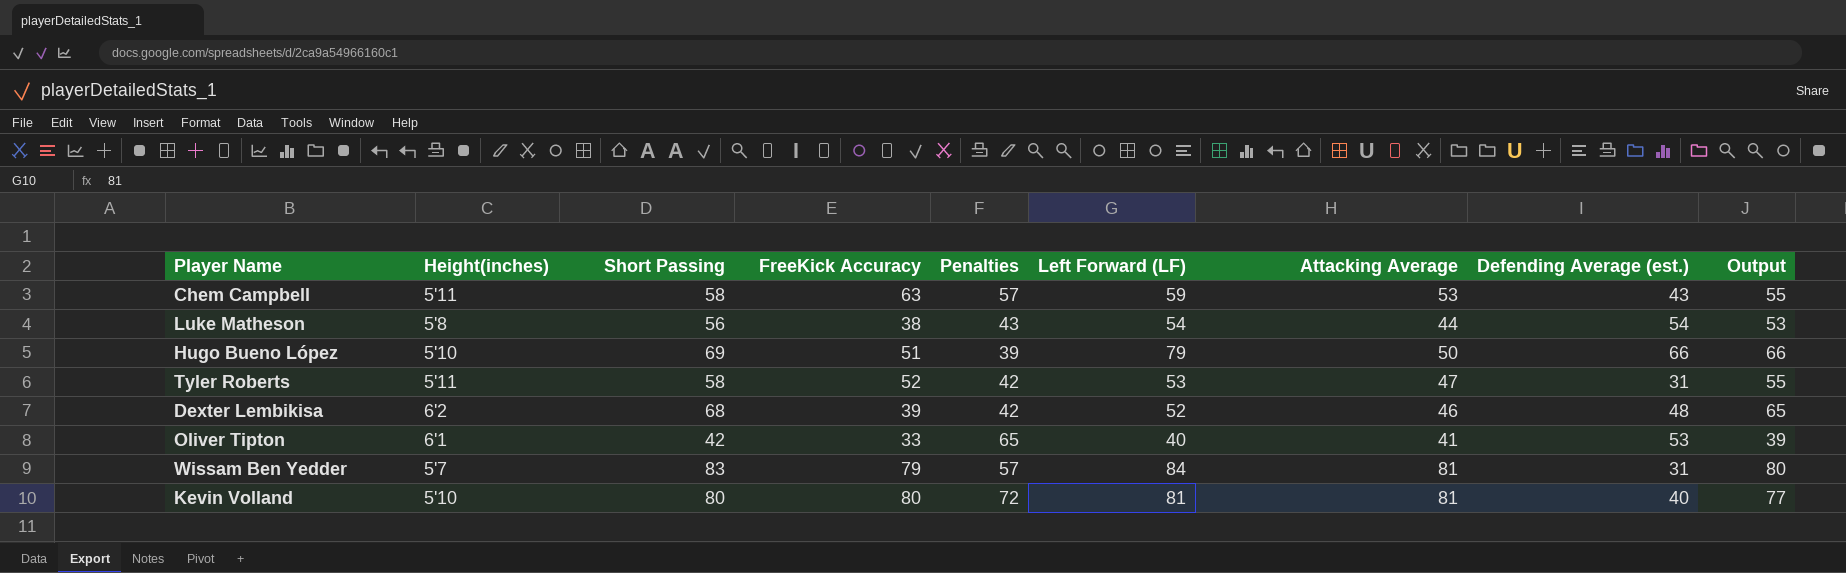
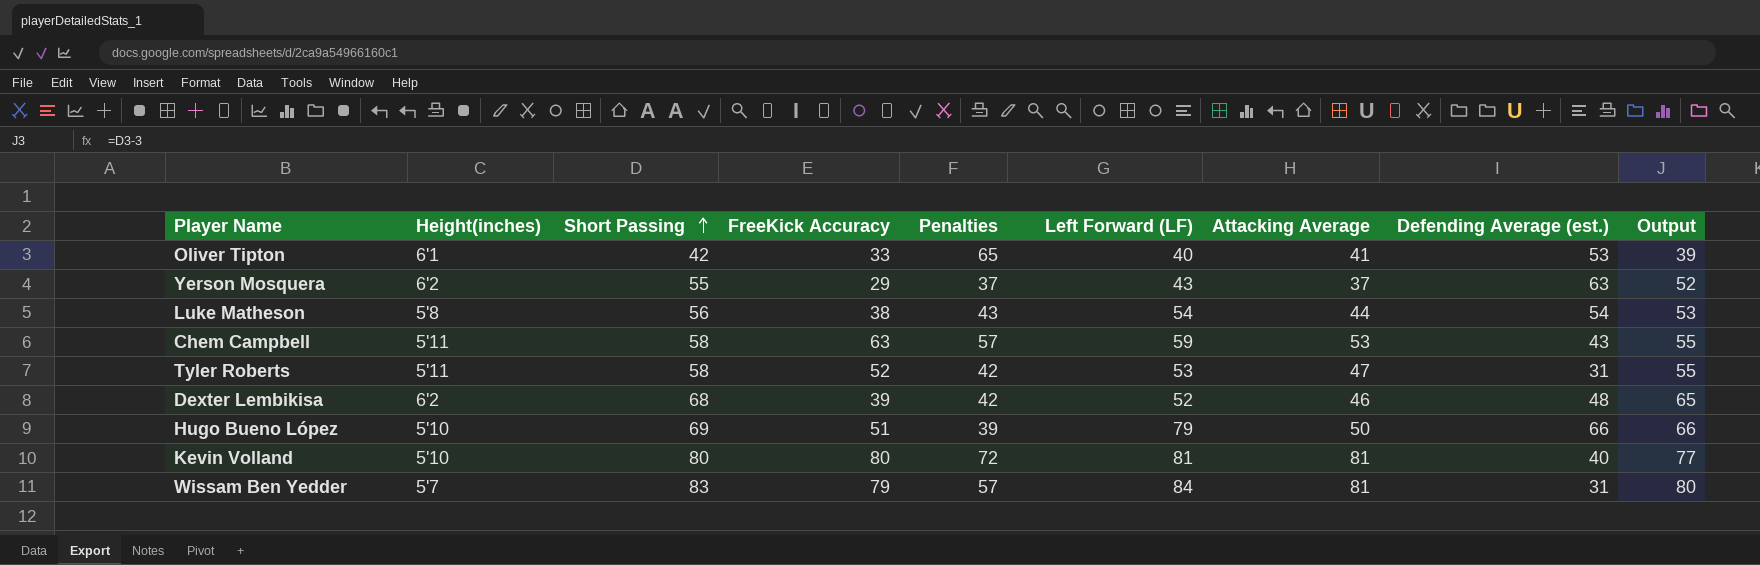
row order: none -> Short Passing ascending
row Yerson Mosquera: none -> 6'2 | 55 | 29 | 37 | 43 | 37 | 63 | 52

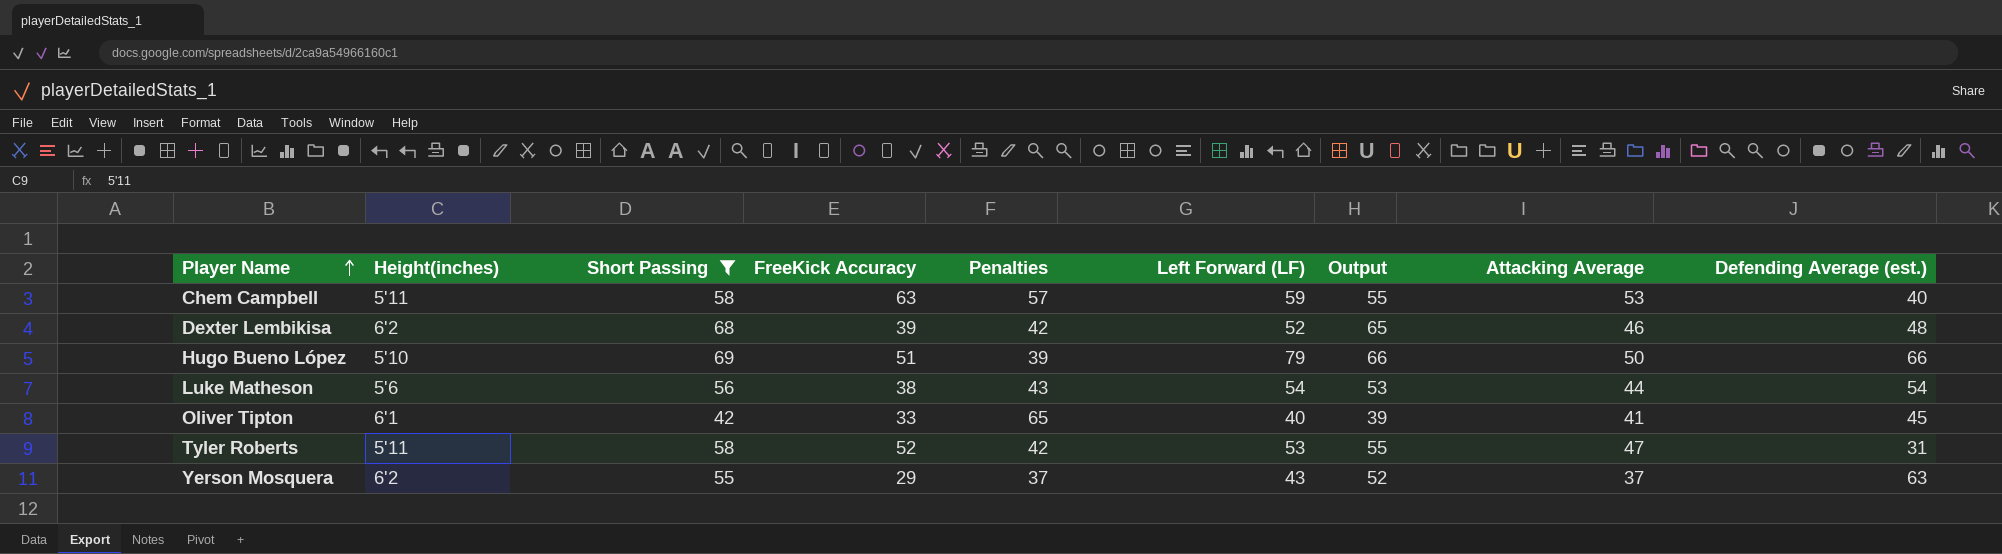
filter: none -> Short Passing <= 69
row order: Short Passing ascending -> Player Name ascending
column Output | position: 9 -> 7
Chem Campbell | Defending Average (est.): 43 -> 40
Luke Matheson | Height(inches): 5'8 -> 5'6
Oliver Tipton | Defending Average (est.): 53 -> 45

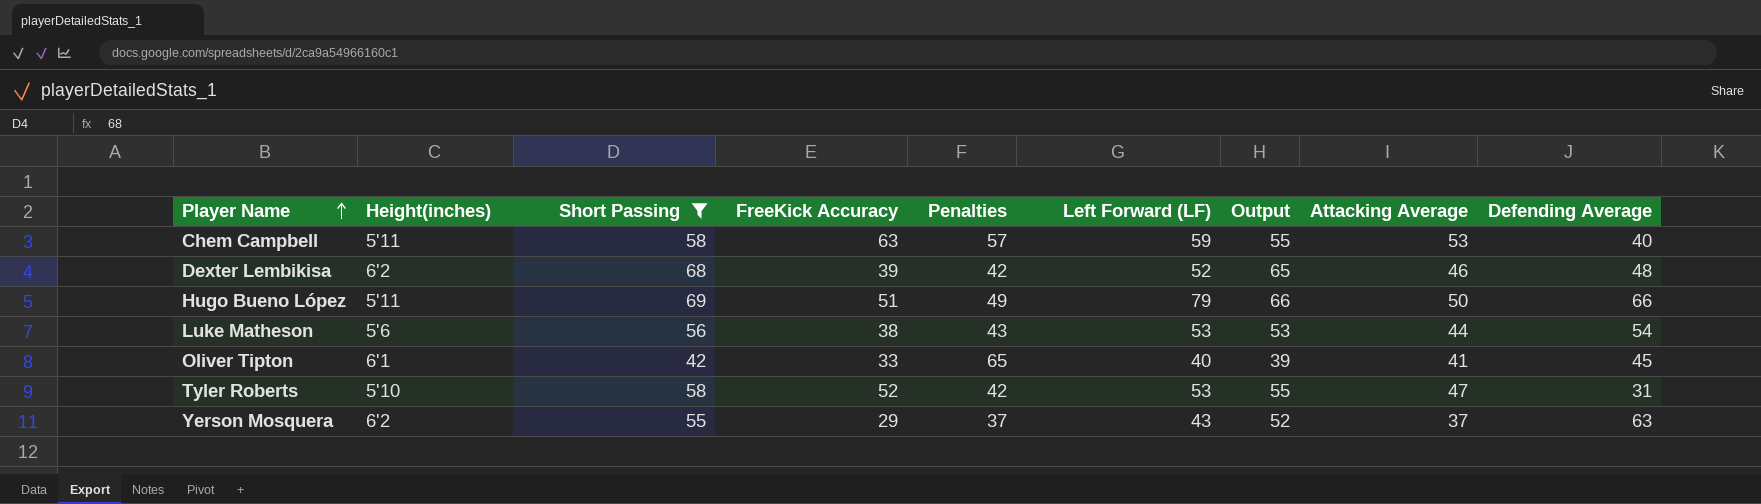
column name: Defending Average (est.) -> Defending Average
Hugo Bueno López | Height(inches): 5'10 -> 5'11
Hugo Bueno López | Penalties: 39 -> 49
Luke Matheson | Left Forward (LF): 54 -> 53
Tyler Roberts | Height(inches): 5'11 -> 5'10

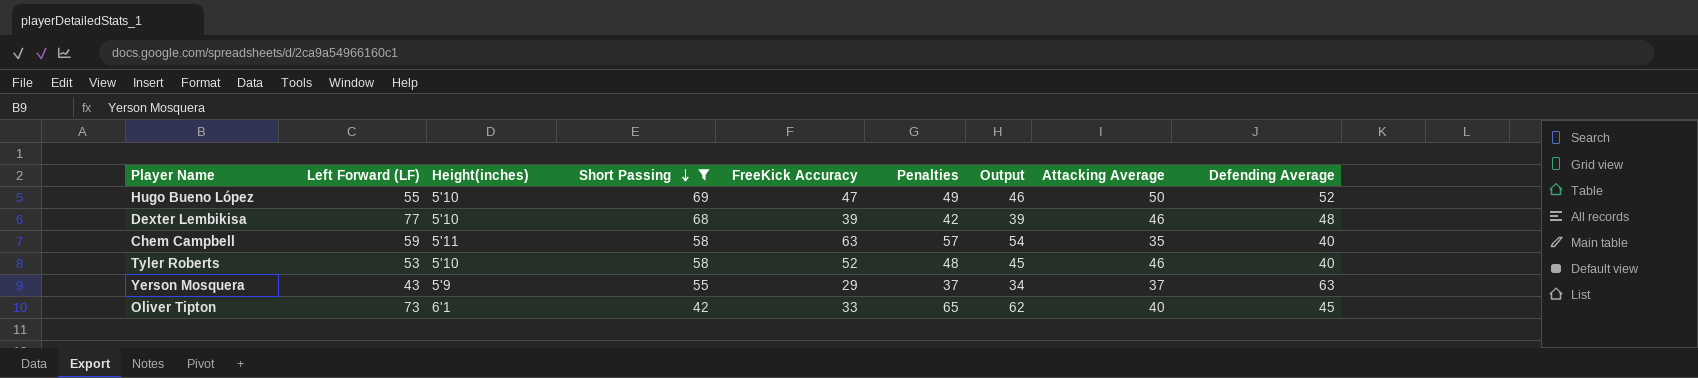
row order: Player Name ascending -> Short Passing descending
column Left Forward (LF) | position: 6 -> 2
column Output | formula: [Short Passing] - 3 -> [Penalties] - 3
row Luke Matheson: 5'6 | 56 | 38 | 43 | 53 | 53 | 44 | 54 -> none
Hugo Bueno López | Left Forward (LF): 79 -> 55
Hugo Bueno López | Height(inches): 5'11 -> 5'10
Hugo Bueno López | FreeKick Accuracy: 51 -> 47
Hugo Bueno López | Defending Average: 66 -> 52
Dexter Lembikisa | Left Forward (LF): 52 -> 77
Dexter Lembikisa | Height(inches): 6'2 -> 5'10
Chem Campbell | Attacking Average: 53 -> 35
Tyler Roberts | Penalties: 42 -> 48
Tyler Roberts | Attacking Average: 47 -> 46
Tyler Roberts | Defending Average: 31 -> 40
Yerson Mosquera | Height(inches): 6'2 -> 5'9
Oliver Tipton | Left Forward (LF): 40 -> 73
Oliver Tipton | Attacking Average: 41 -> 40

